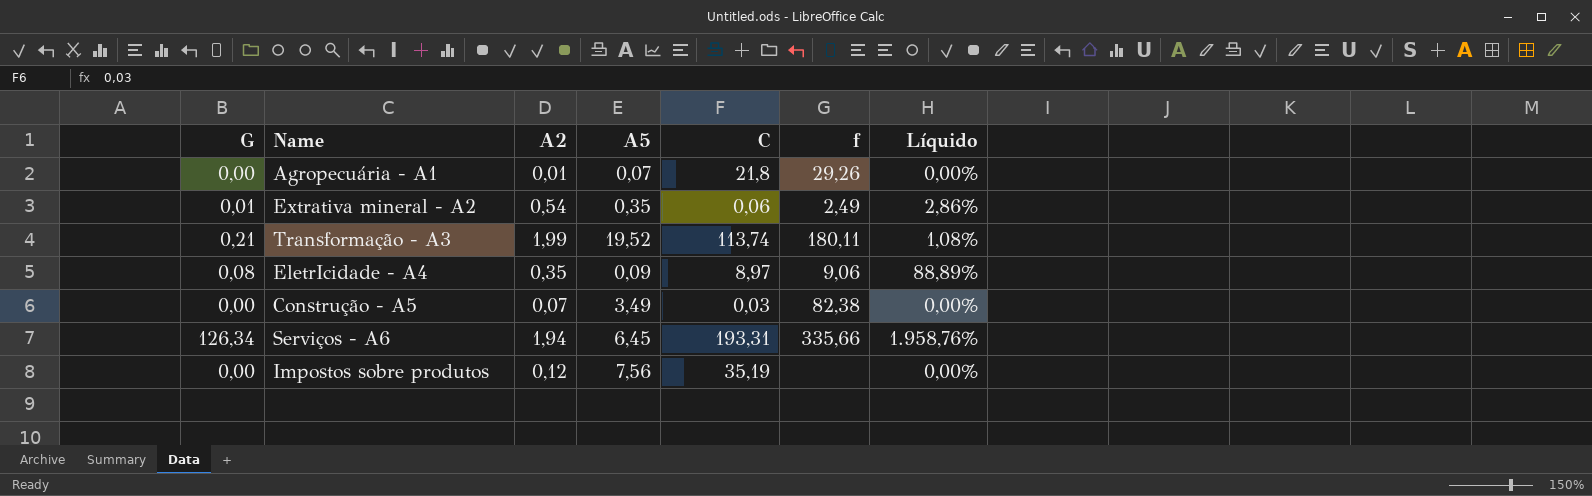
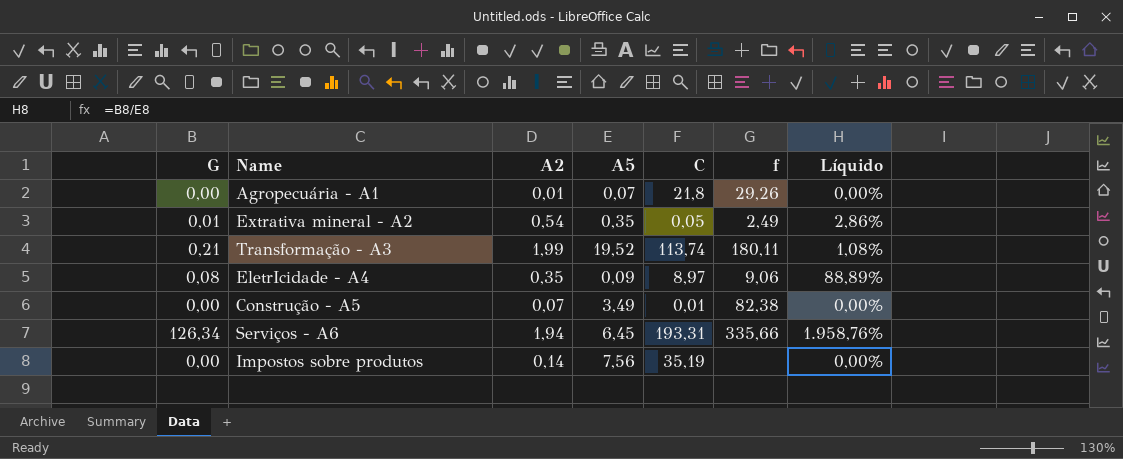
Extrativa mineral - A2 | C: 0,06 -> 0,05
Construção - A5 | C: 0,03 -> 0,01
Impostos sobre produtos | A2: 0,12 -> 0,14

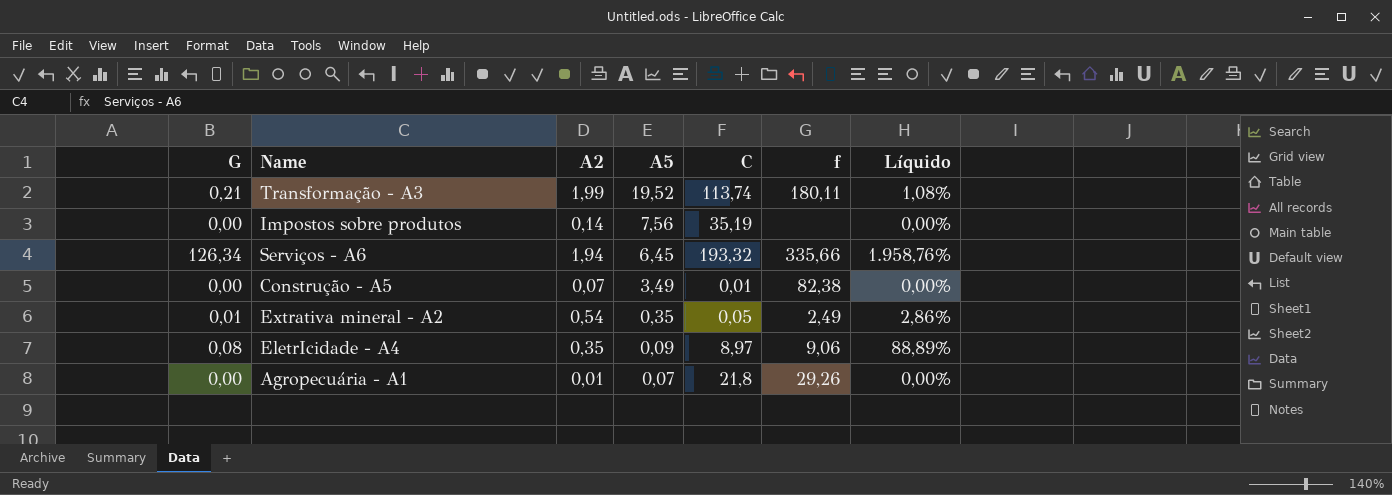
row order: none -> A5 descending
Serviços - A6 | C: 193,31 -> 193,32

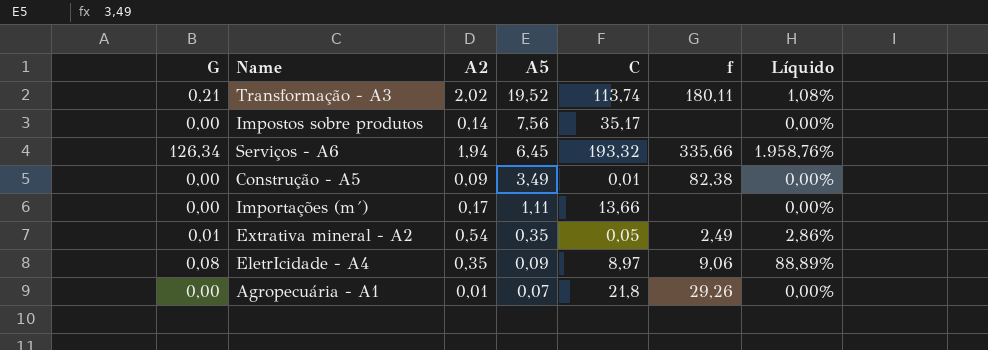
Transformação - A3 | A2: 1,99 -> 2,02
Impostos sobre produtos | C: 35,19 -> 35,17
Construção - A5 | A2: 0,07 -> 0,09
row Importações (m´): none -> 0,00 | 0,17 | 1,11 | 13,66 | none | 0,00%

